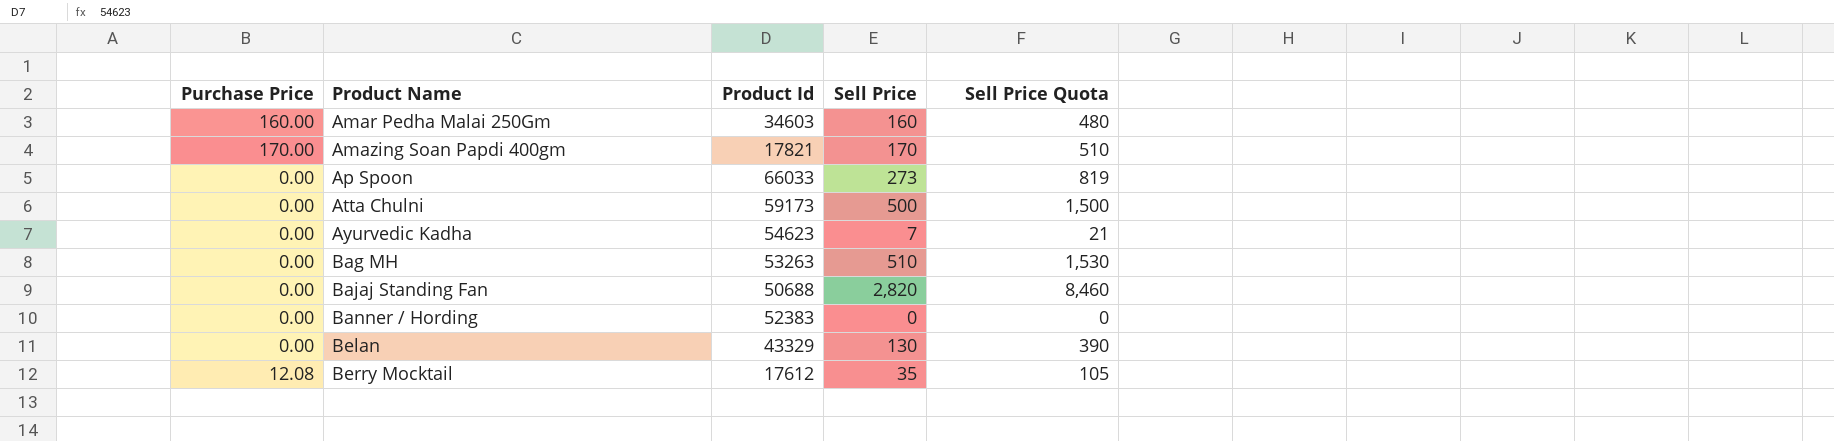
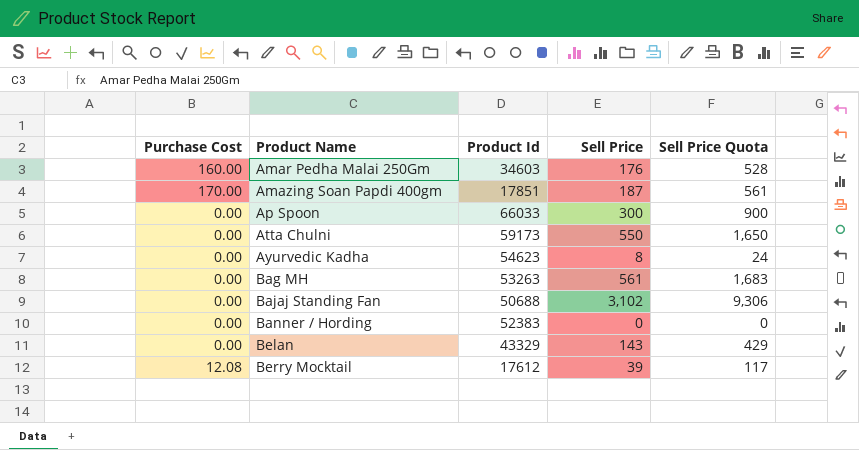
column name: Purchase Price -> Purchase Cost
Amar Pedha Malai 250Gm | Sell Price: 160 -> 176
Amar Pedha Malai 250Gm | Sell Price Quota: 480 -> 528
Amazing Soan Papdi 400gm | Product Id: 17821 -> 17851
Amazing Soan Papdi 400gm | Sell Price: 170 -> 187
Amazing Soan Papdi 400gm | Sell Price Quota: 510 -> 561
Ap Spoon | Sell Price: 273 -> 300
Ap Spoon | Sell Price Quota: 819 -> 900
Atta Chulni | Sell Price: 500 -> 550
Atta Chulni | Sell Price Quota: 1,500 -> 1,650
Ayurvedic Kadha | Sell Price: 7 -> 8
Ayurvedic Kadha | Sell Price Quota: 21 -> 24
Bag MH | Sell Price: 510 -> 561
Bag MH | Sell Price Quota: 1,530 -> 1,683
Bajaj Standing Fan | Sell Price: 2,820 -> 3,102
Bajaj Standing Fan | Sell Price Quota: 8,460 -> 9,306
Belan | Sell Price: 130 -> 143
Belan | Sell Price Quota: 390 -> 429
Berry Mocktail | Sell Price: 35 -> 39
Berry Mocktail | Sell Price Quota: 105 -> 117

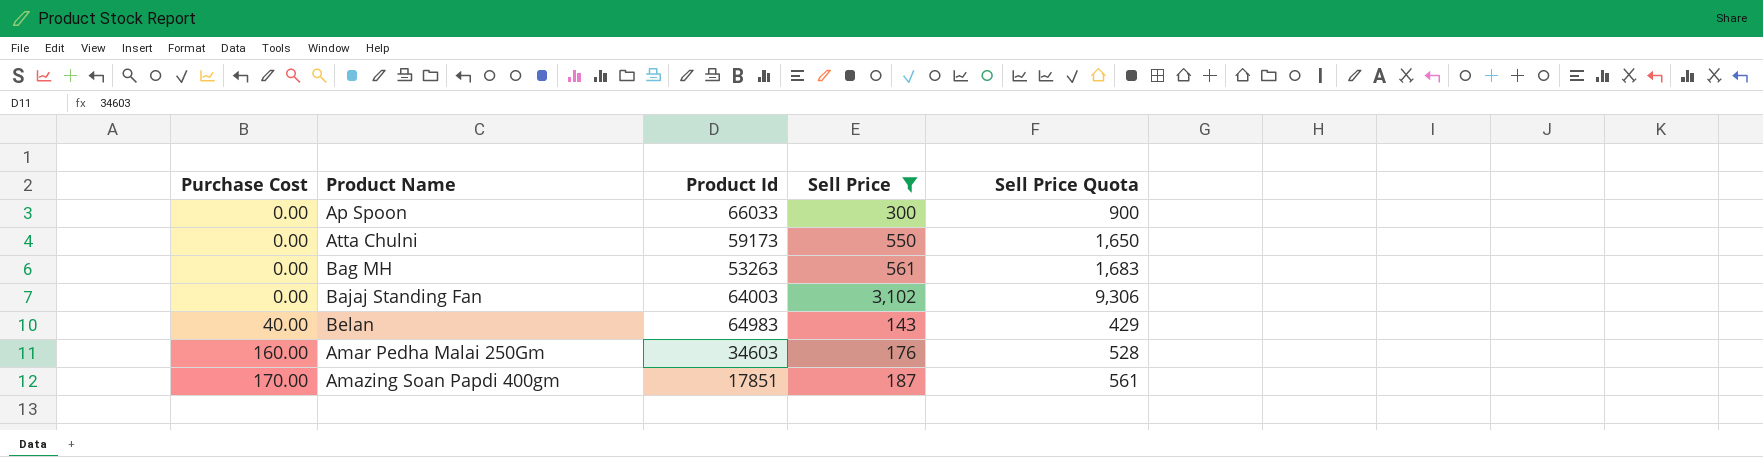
filter: none -> Sell Price >= 143
row order: Product Name ascending -> Purchase Cost ascending
Bajaj Standing Fan | Product Id: 50688 -> 64003
Belan | Purchase Cost: 0.00 -> 40.00
Belan | Product Id: 43329 -> 64983

